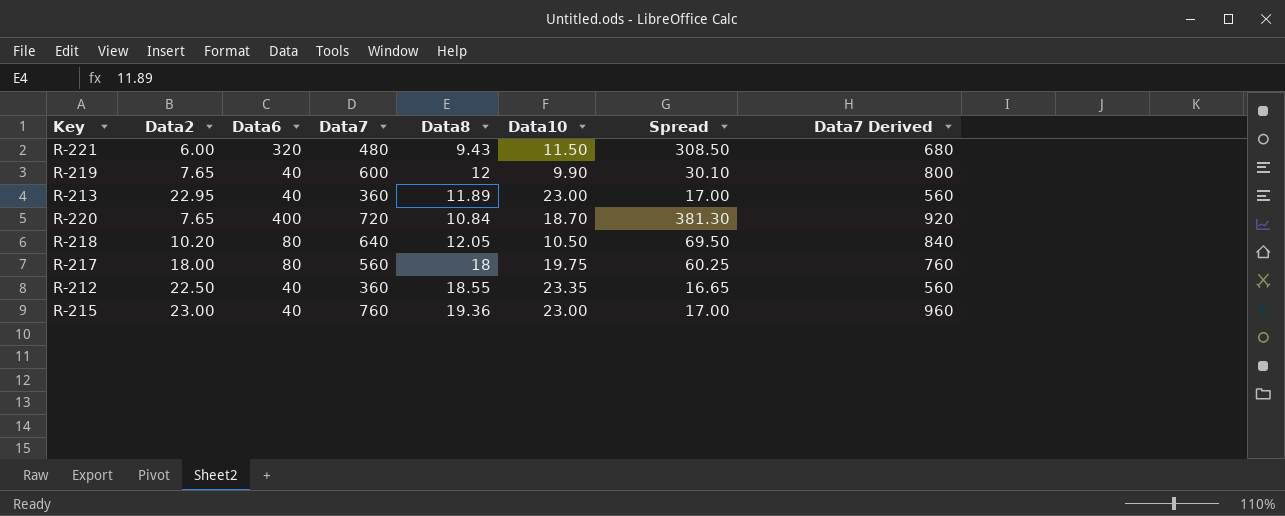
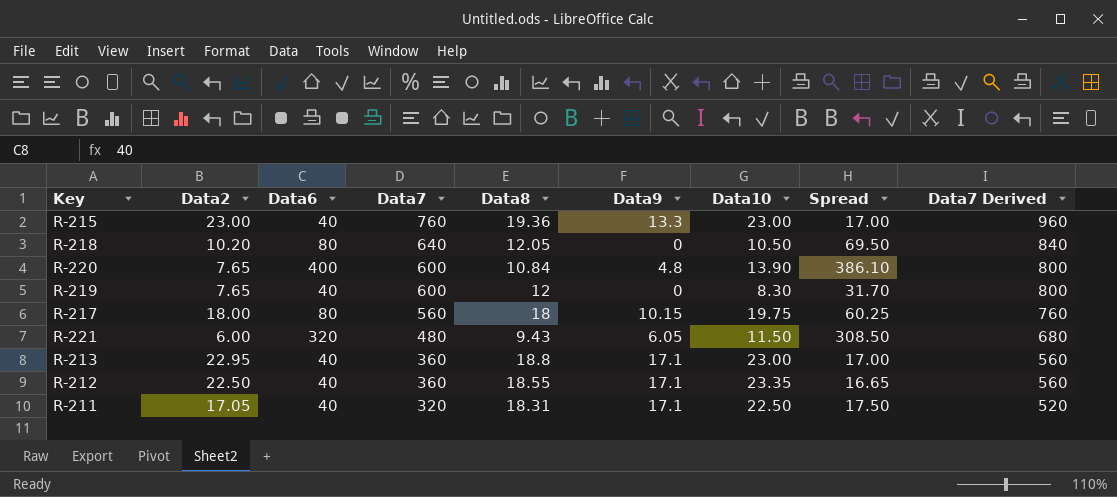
row order: none -> Data7 descending
column Data9 | position: none -> 6
R-220 | Data7: 720 -> 600
R-220 | Data10: 18.70 -> 13.90
R-220 | Spread: 381.30 -> 386.10
R-220 | Data7 Derived: 920 -> 800
R-219 | Data10: 9.90 -> 8.30
R-219 | Spread: 30.10 -> 31.70
R-213 | Data8: 11.89 -> 18.8
row R-211: none -> 17.05 | 40 | 320 | 18.31 | 17.1 | 22.50 | 17.50 | 520

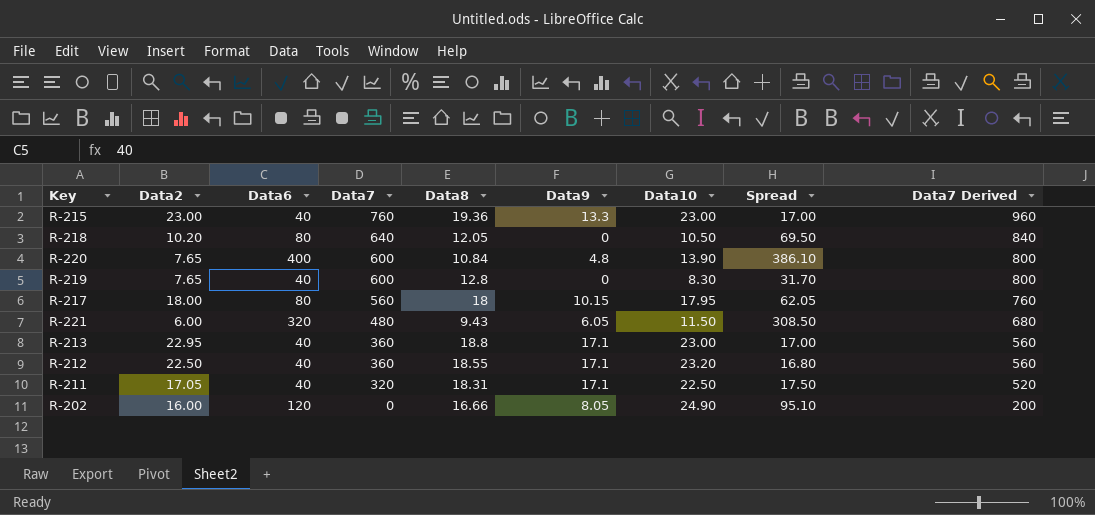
R-219 | Data8: 12 -> 12.8
R-217 | Data10: 19.75 -> 17.95
R-217 | Spread: 60.25 -> 62.05
R-212 | Data10: 23.35 -> 23.20
R-212 | Spread: 16.65 -> 16.80
row R-202: none -> 16.00 | 120 | 0 | 16.66 | 8.05 | 24.90 | 95.10 | 200

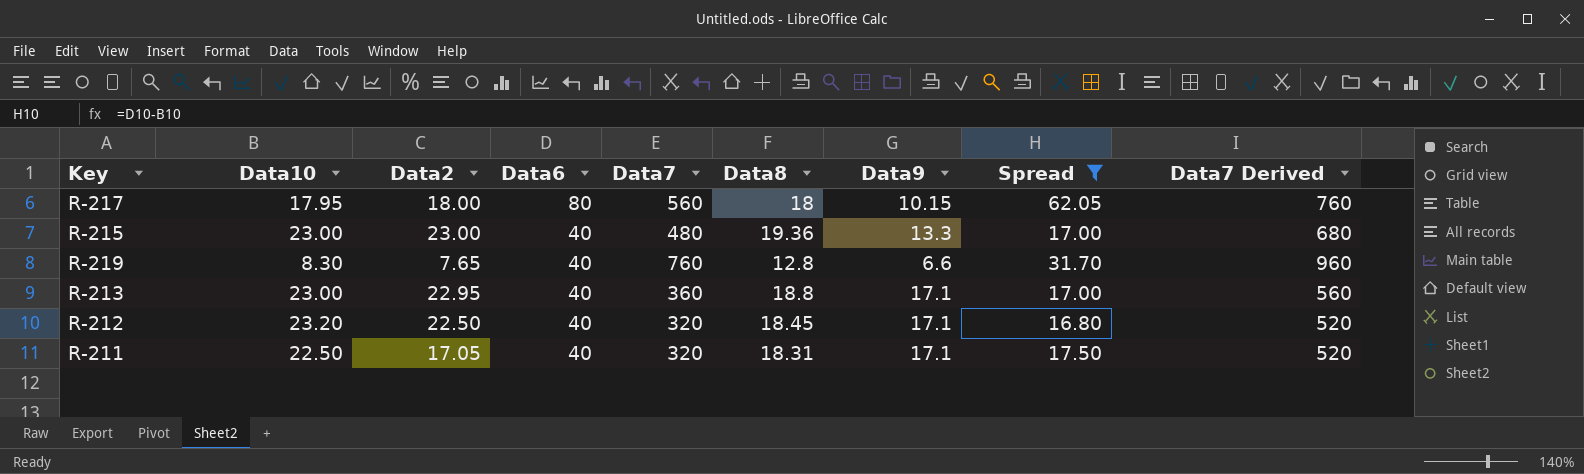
filter: none -> Spread <= 62.05
row order: Data7 descending -> Data6 descending
column Data10 | position: 7 -> 2
R-215 | Data7: 760 -> 480
R-215 | Data7 Derived: 960 -> 680
R-219 | Data7: 600 -> 760
R-219 | Data9: 0 -> 6.6
R-219 | Data7 Derived: 800 -> 960
R-212 | Data7: 360 -> 320
R-212 | Data8: 18.55 -> 18.45
R-212 | Data7 Derived: 560 -> 520

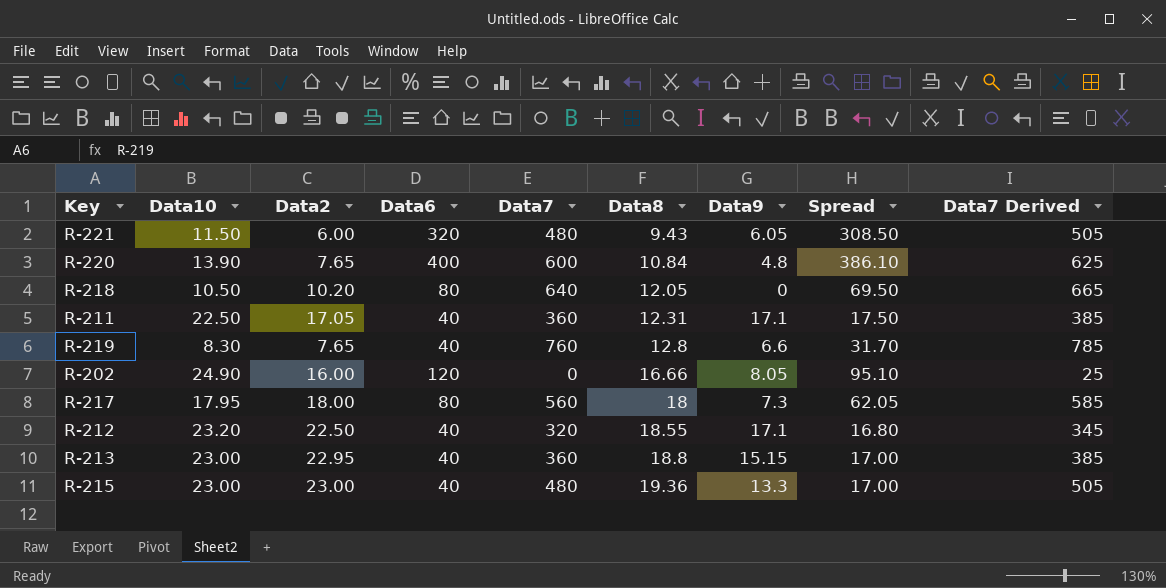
filter: Spread <= 62.05 -> none
row order: Data6 descending -> Data8 ascending
column Data7 Derived | formula: [Data7] + 200 -> [Data7] + 25
R-211 | Data7: 320 -> 360
R-211 | Data8: 18.31 -> 12.31
R-217 | Data9: 10.15 -> 7.3
R-212 | Data8: 18.45 -> 18.55
R-213 | Data9: 17.1 -> 15.15

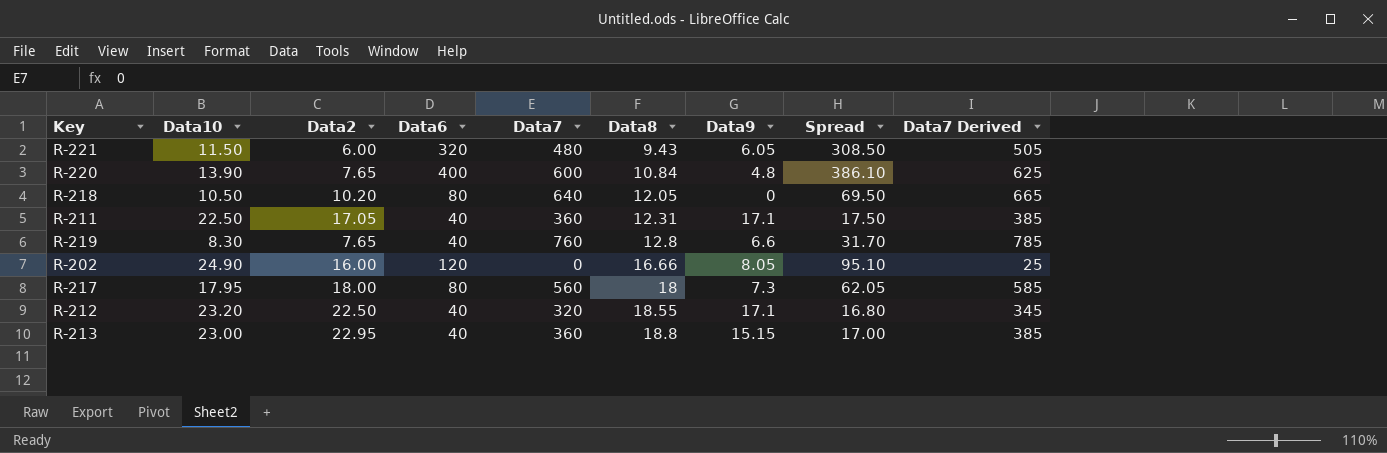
row R-215: 23.00 | 23.00 | 40 | 480 | 19.36 | 13.3 | 17.00 | 505 -> none

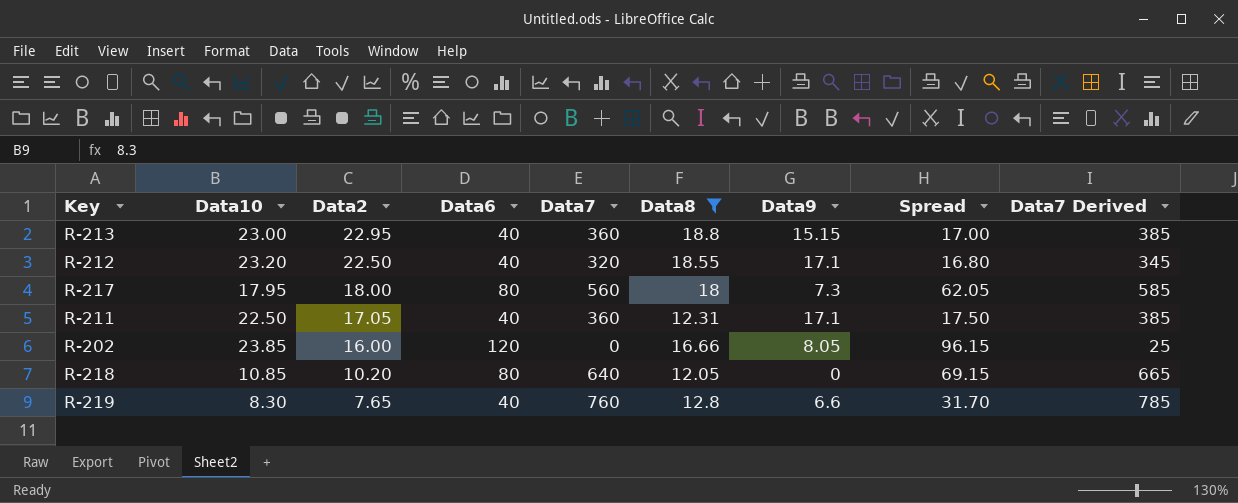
filter: none -> Data8 >= 12.05
row order: Data8 ascending -> Data2 descending
R-202 | Data10: 24.90 -> 23.85
R-202 | Spread: 95.10 -> 96.15
R-218 | Data10: 10.50 -> 10.85
R-218 | Spread: 69.50 -> 69.15

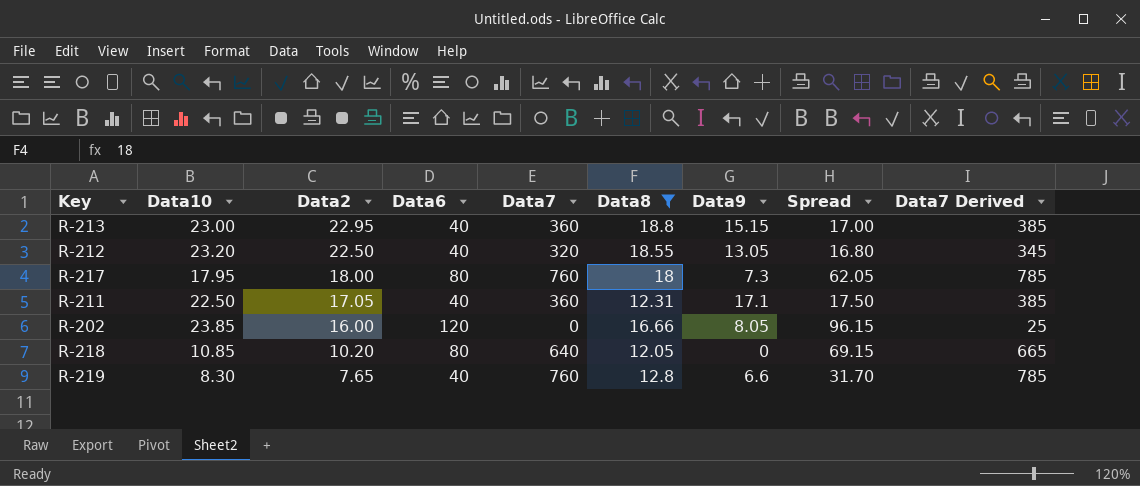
R-212 | Data9: 17.1 -> 13.05
R-217 | Data7: 560 -> 760
R-217 | Data7 Derived: 585 -> 785

